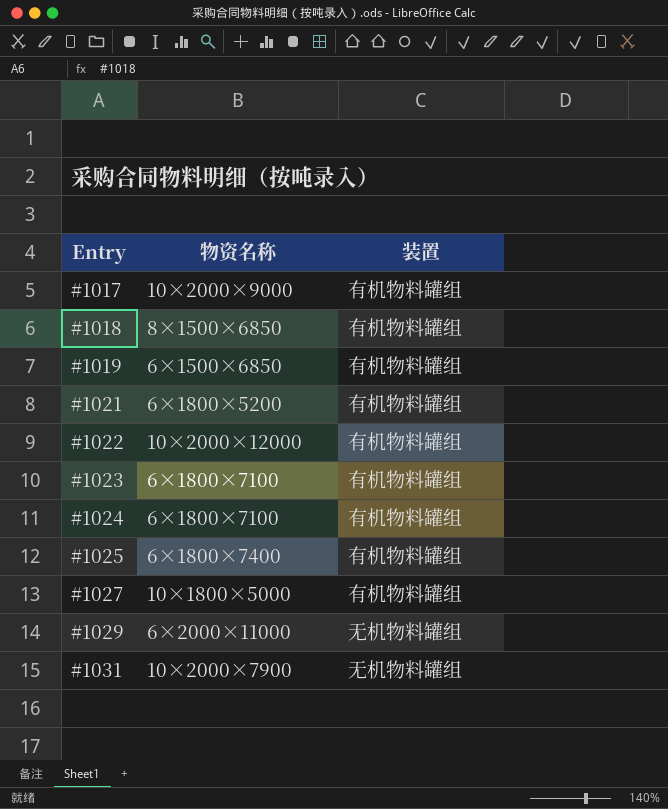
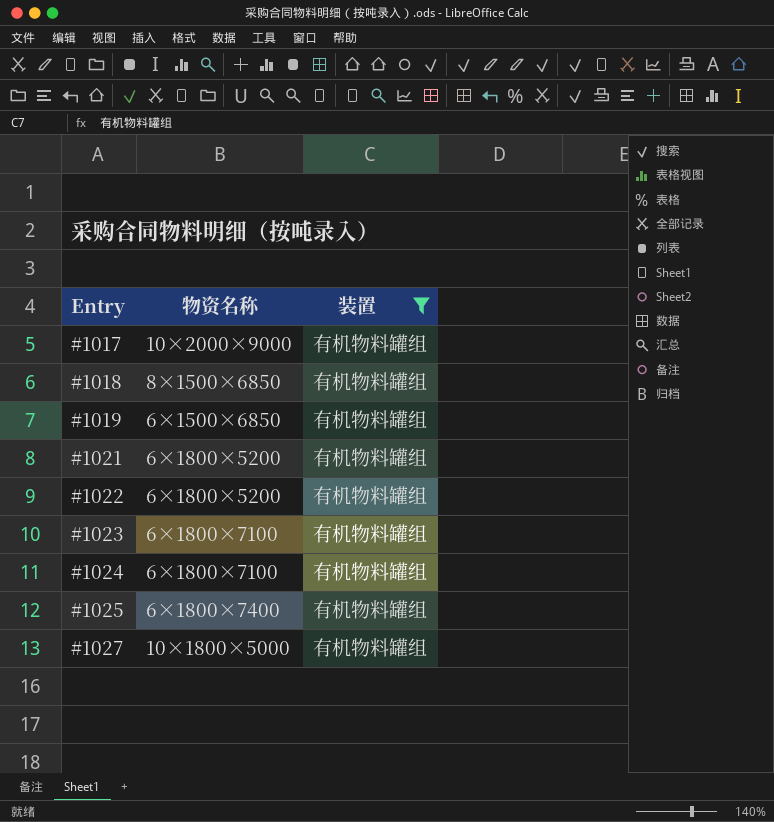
filter: none -> 装置 = 有机物料罐组
#1022 | 物资名称: 10×2000×12000 -> 6×1800×5200

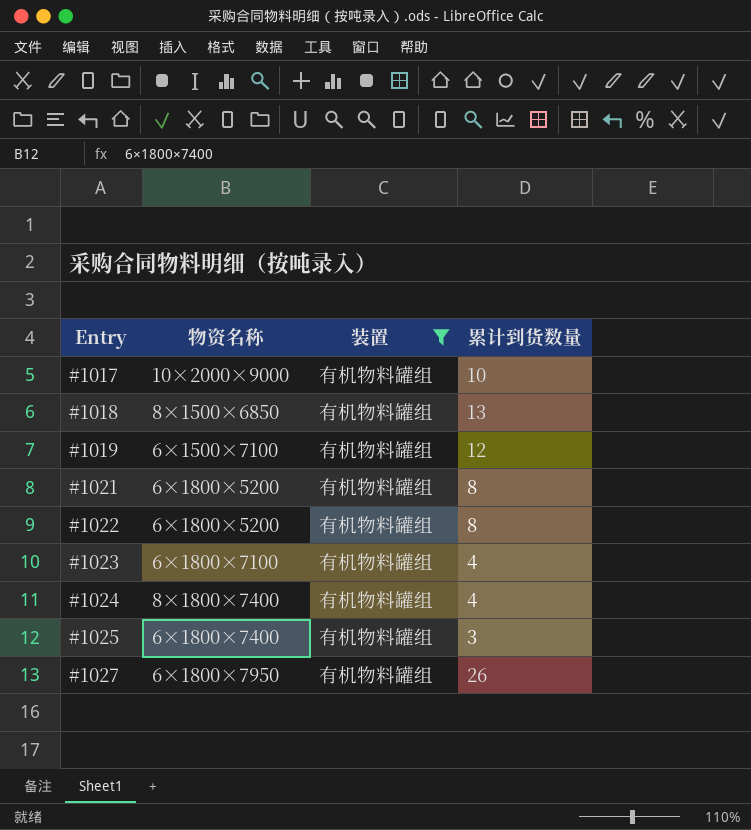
column 累计到货数量 | position: none -> 4
#1019 | 物资名称: 6×1500×6850 -> 6×1500×7100
#1024 | 物资名称: 6×1800×7100 -> 8×1800×7400
#1027 | 物资名称: 10×1800×5000 -> 6×1800×7950

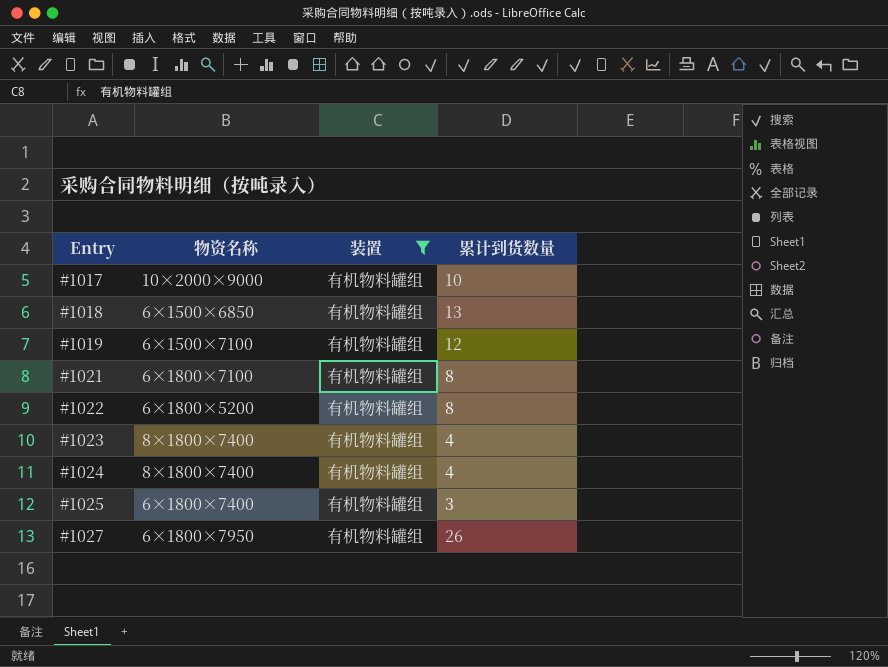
#1018 | 物资名称: 8×1500×6850 -> 6×1500×6850
#1021 | 物资名称: 6×1800×5200 -> 6×1800×7100
#1023 | 物资名称: 6×1800×7100 -> 8×1800×7400

